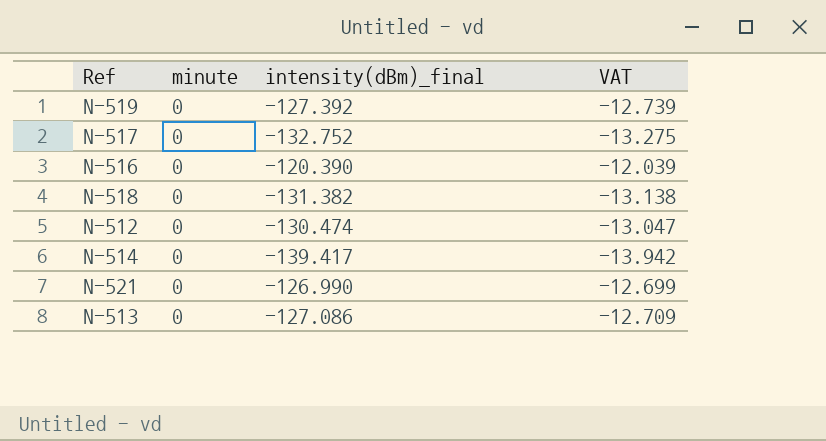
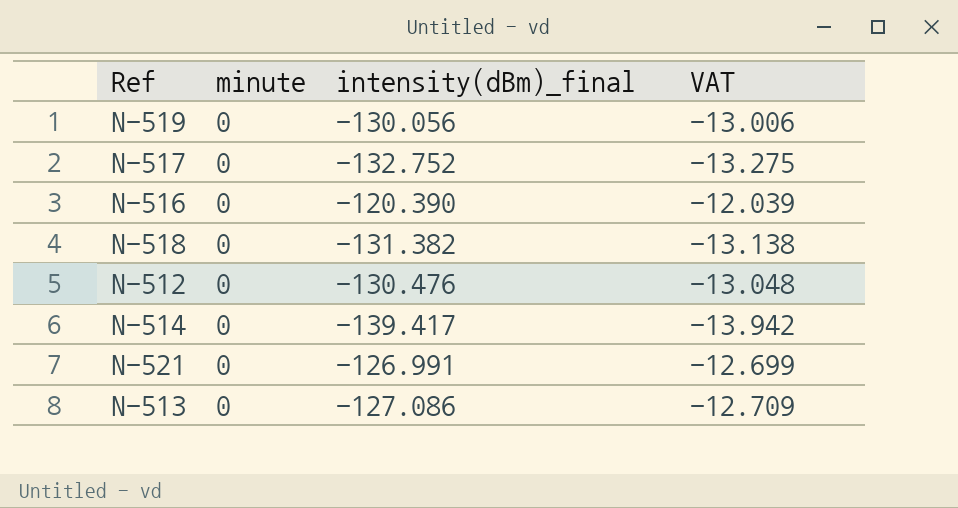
N-519 | intensity(dBm)_final: -127.392 -> -130.056
N-519 | VAT: -12.739 -> -13.006
N-512 | intensity(dBm)_final: -130.474 -> -130.476
N-512 | VAT: -13.047 -> -13.048
N-521 | intensity(dBm)_final: -126.990 -> -126.991

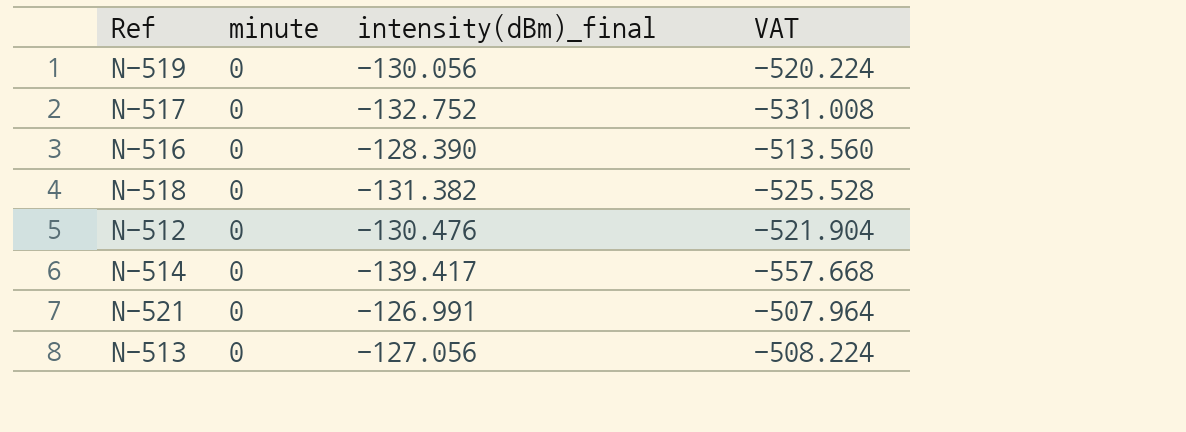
column VAT | formula: [intensity(dBm)_final] * 0.1 -> [intensity(dBm)_final] * 4
N-516 | intensity(dBm)_final: -120.390 -> -128.390
N-513 | intensity(dBm)_final: -127.086 -> -127.056

